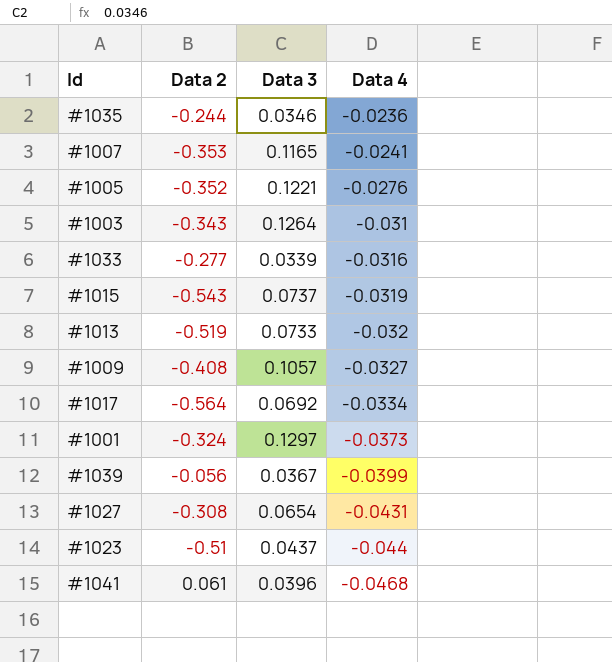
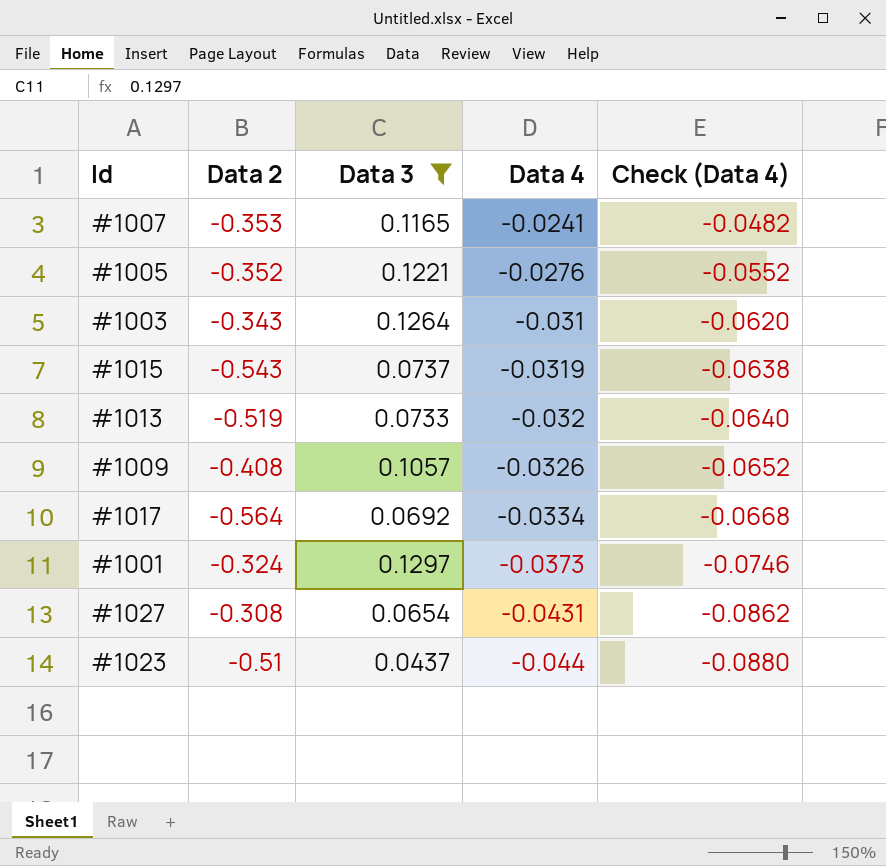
filter: none -> Data 3 >= 0.0437
column Check (Data 4) | formula: none -> [Data 4] * 2
#1009 | Data 4: -0.0327 -> -0.0326

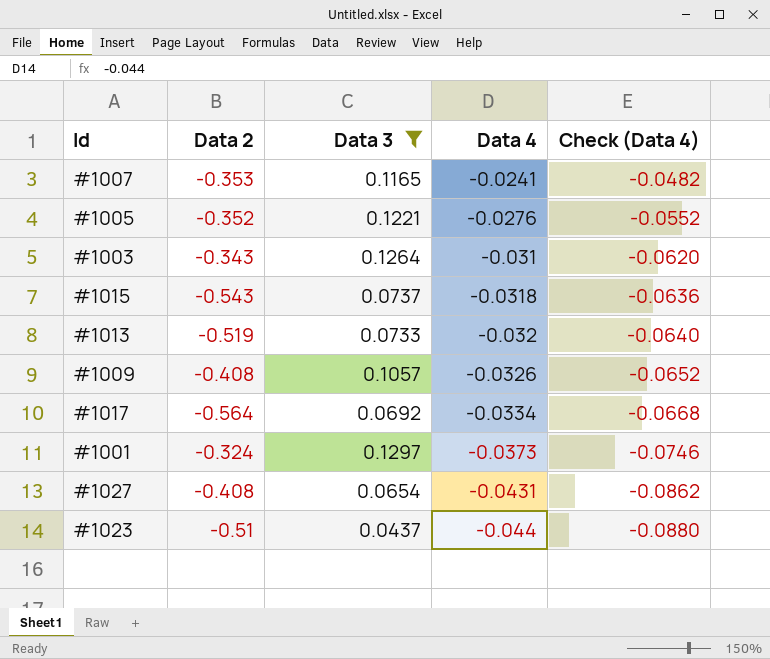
#1015 | Data 4: -0.0319 -> -0.0318
#1015 | Check (Data 4): -0.0638 -> -0.0636
#1027 | Data 2: -0.308 -> -0.408

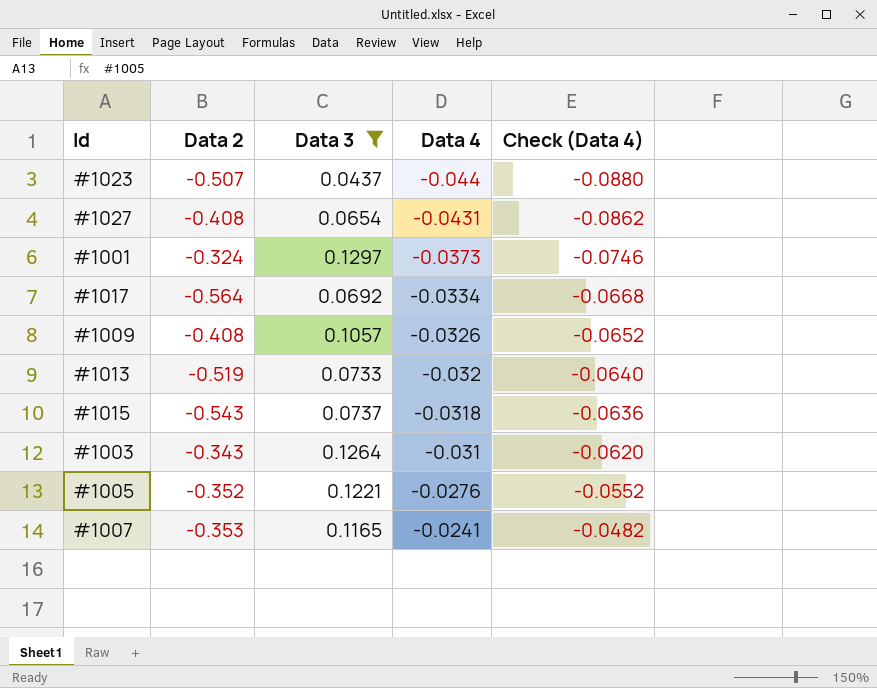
row order: Data 4 descending -> Data 4 ascending
#1023 | Data 2: -0.51 -> -0.507

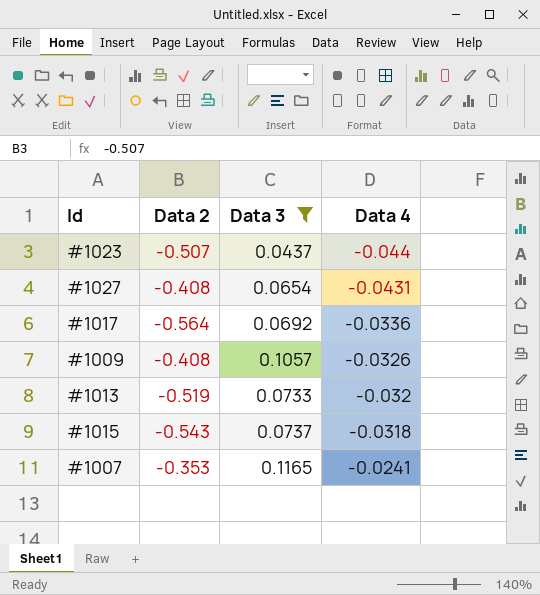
column Check (Data 4) | formula: [Data 4] * 2 -> none
row #1001: -0.324 | 0.1297 | -0.0373 | -0.0746 -> none
row #1003: -0.343 | 0.1264 | -0.031 | -0.0620 -> none
row #1005: -0.352 | 0.1221 | -0.0276 | -0.0552 -> none
#1017 | Data 4: -0.0334 -> -0.0336

